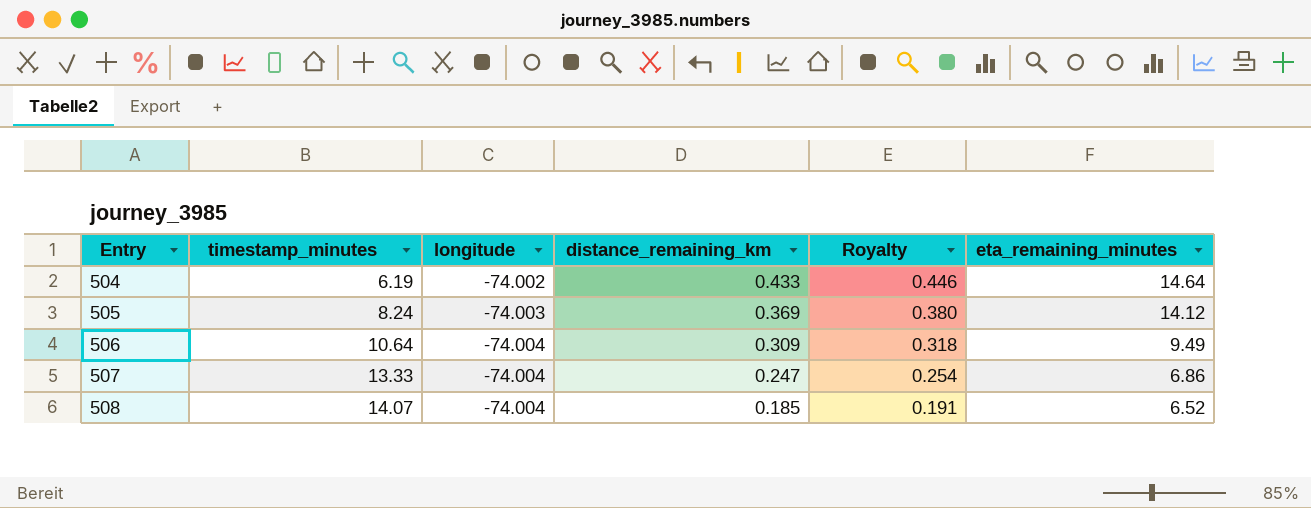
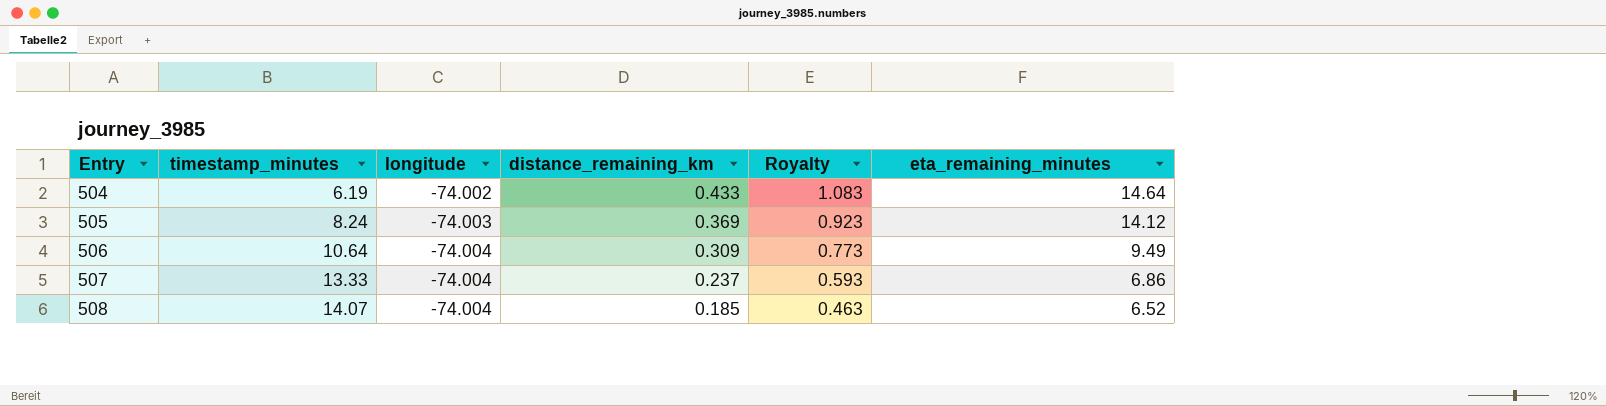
column Royalty | formula: [distance_remaining_km] * 1.03 -> [distance_remaining_km] * 2.5
507 | distance_remaining_km: 0.247 -> 0.237

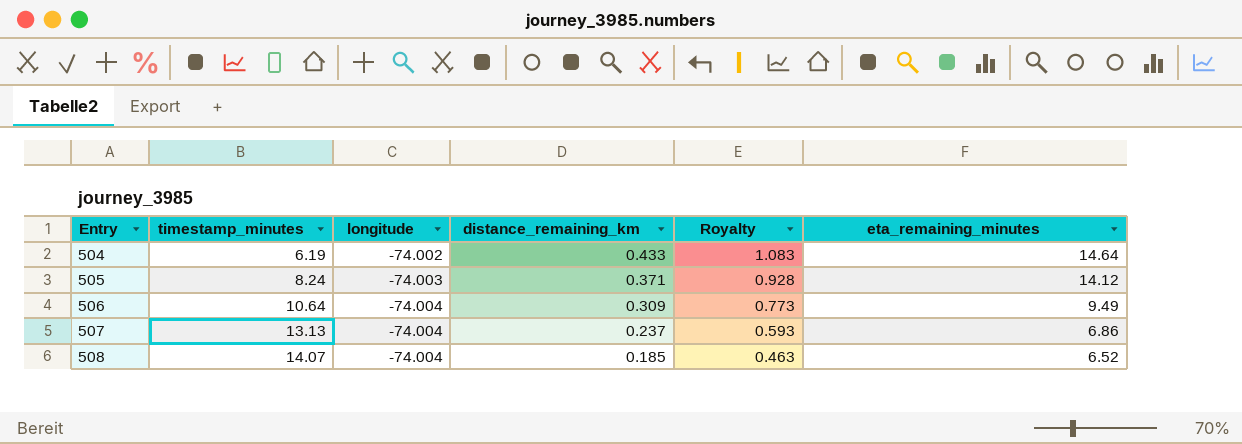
505 | distance_remaining_km: 0.369 -> 0.371
505 | Royalty: 0.923 -> 0.928
507 | timestamp_minutes: 13.33 -> 13.13

